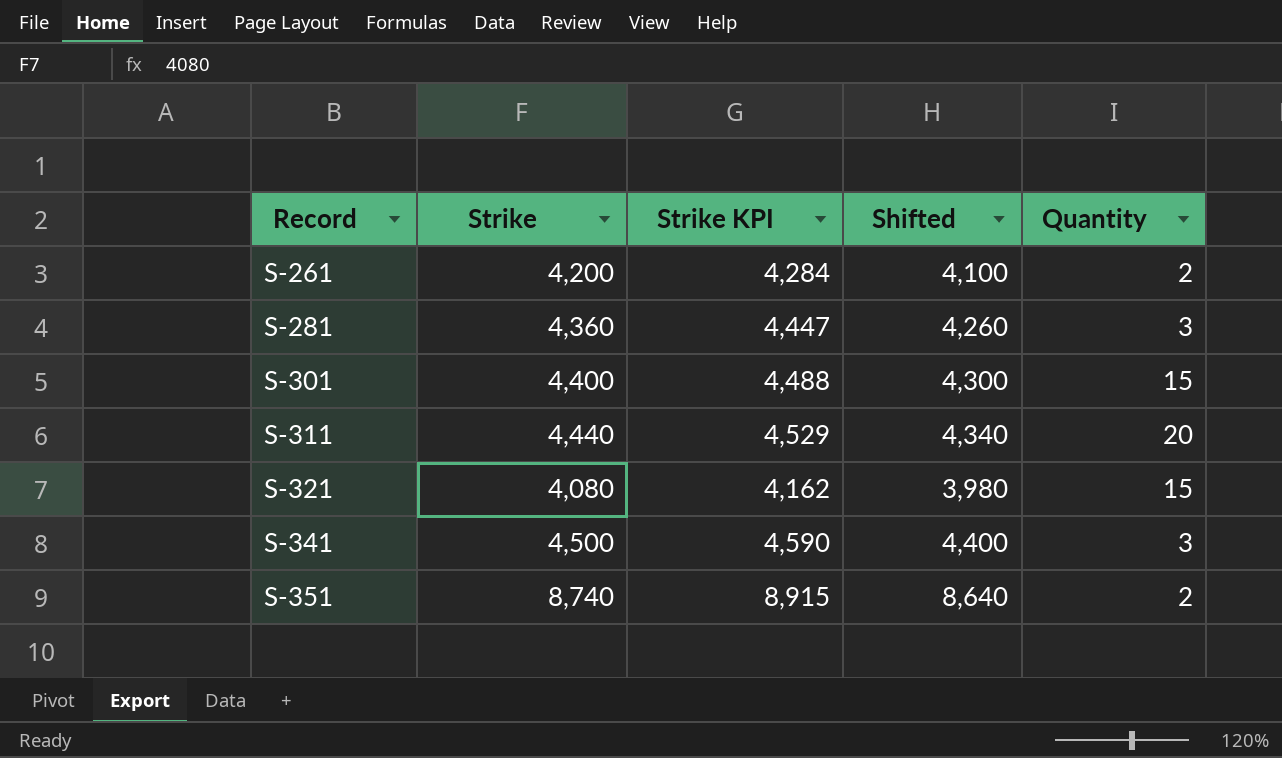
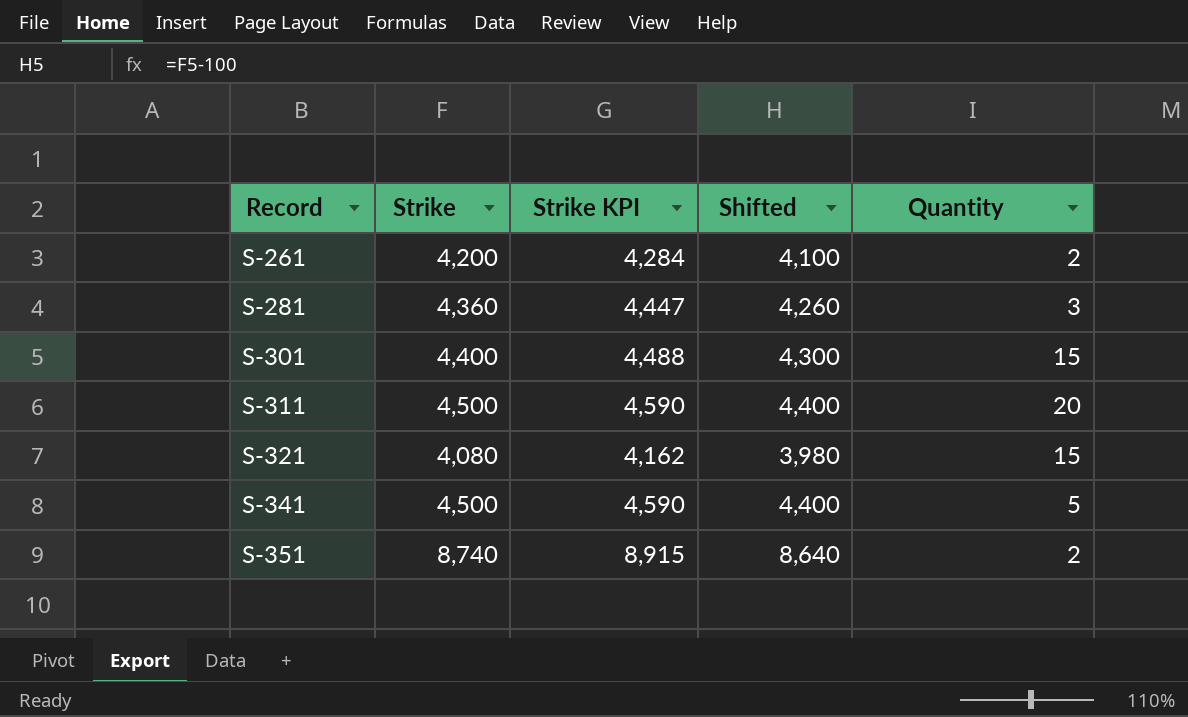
S-311 | Strike: 4,440 -> 4,500
S-311 | Strike KPI: 4,529 -> 4,590
S-311 | Shifted: 4,340 -> 4,400
S-341 | Quantity: 3 -> 5

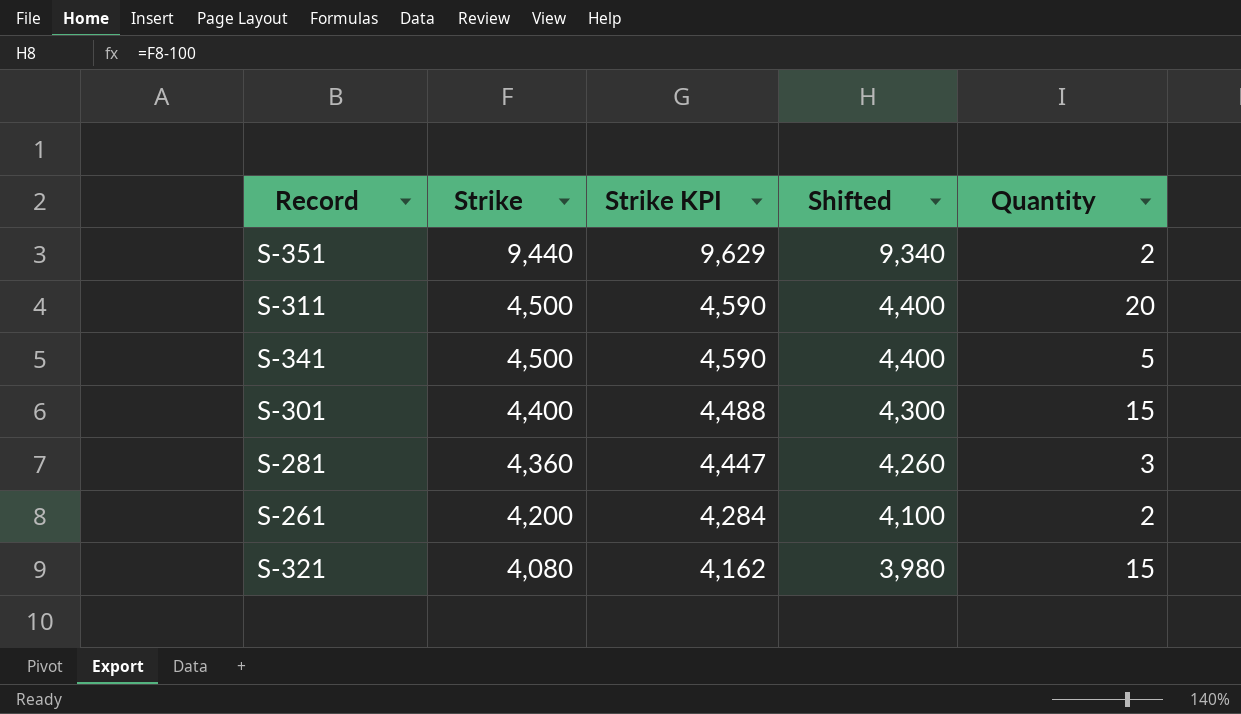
row order: Record ascending -> Strike descending
S-351 | Strike: 8,740 -> 9,440
S-351 | Strike KPI: 8,915 -> 9,629
S-351 | Shifted: 8,640 -> 9,340

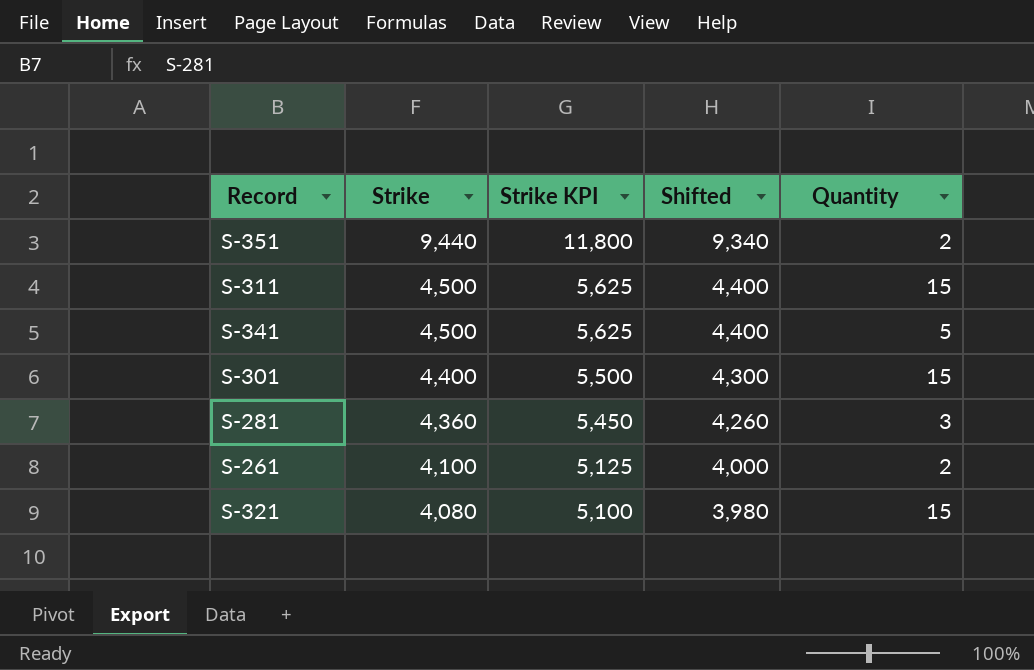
column Strike KPI | formula: [Strike] * 1.02 -> [Strike] * 1.25
S-311 | Quantity: 20 -> 15
S-261 | Strike: 4,200 -> 4,100
S-261 | Shifted: 4,100 -> 4,000

